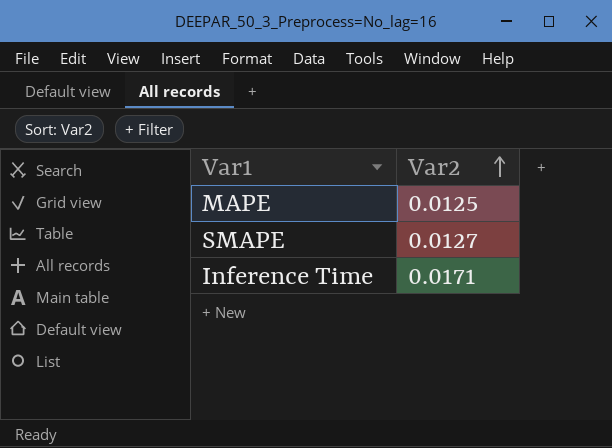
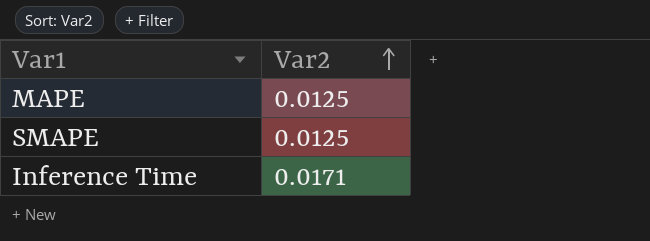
SMAPE | Var2: 0.0127 -> 0.0125

